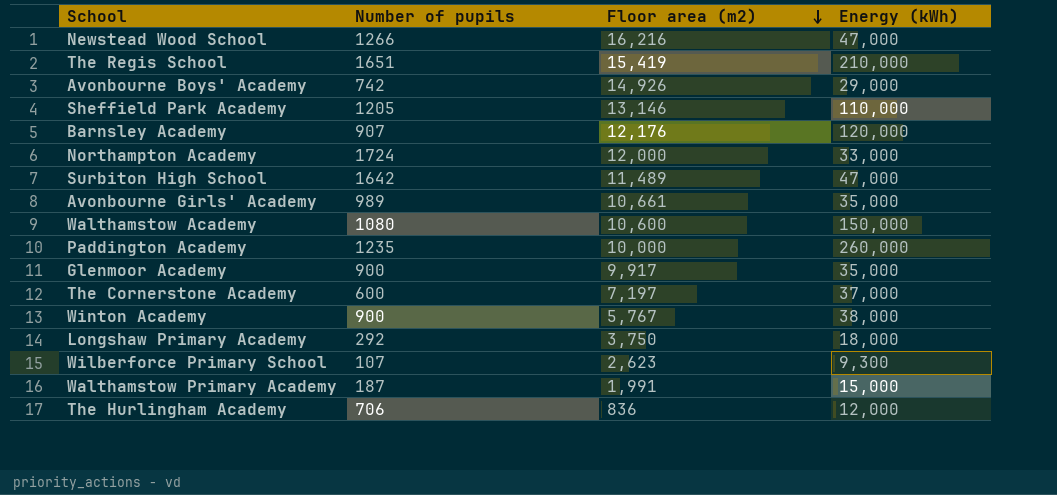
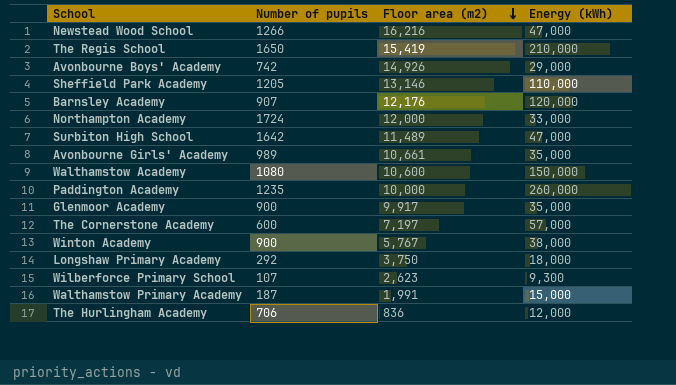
The Regis School | Number of pupils: 1651 -> 1650
The Cornerstone Academy | Energy (kWh): 37,000 -> 57,000

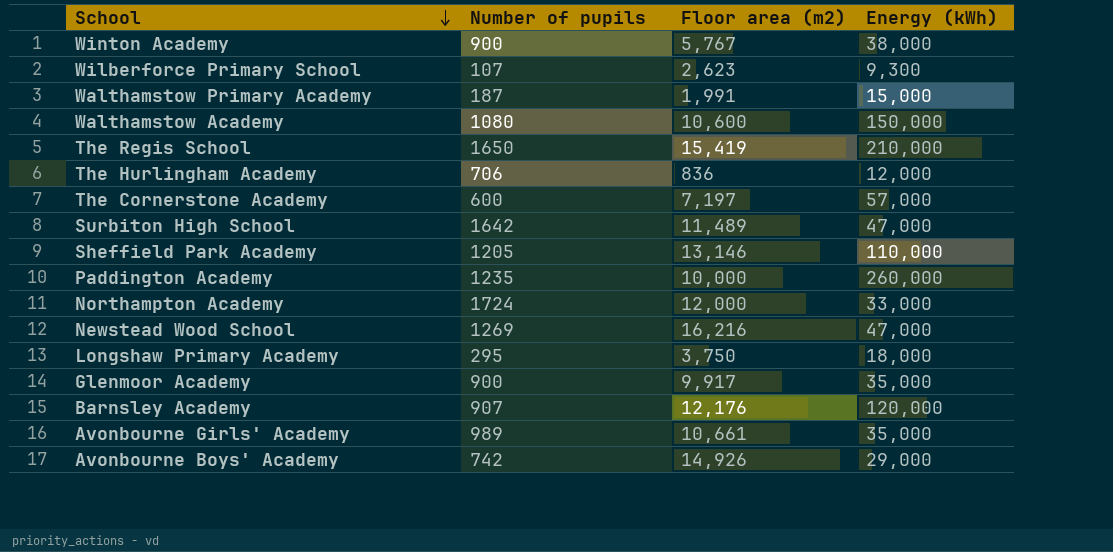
row order: Floor area (m2) descending -> School descending
Newstead Wood School | Number of pupils: 1266 -> 1269
Longshaw Primary Academy | Number of pupils: 292 -> 295

